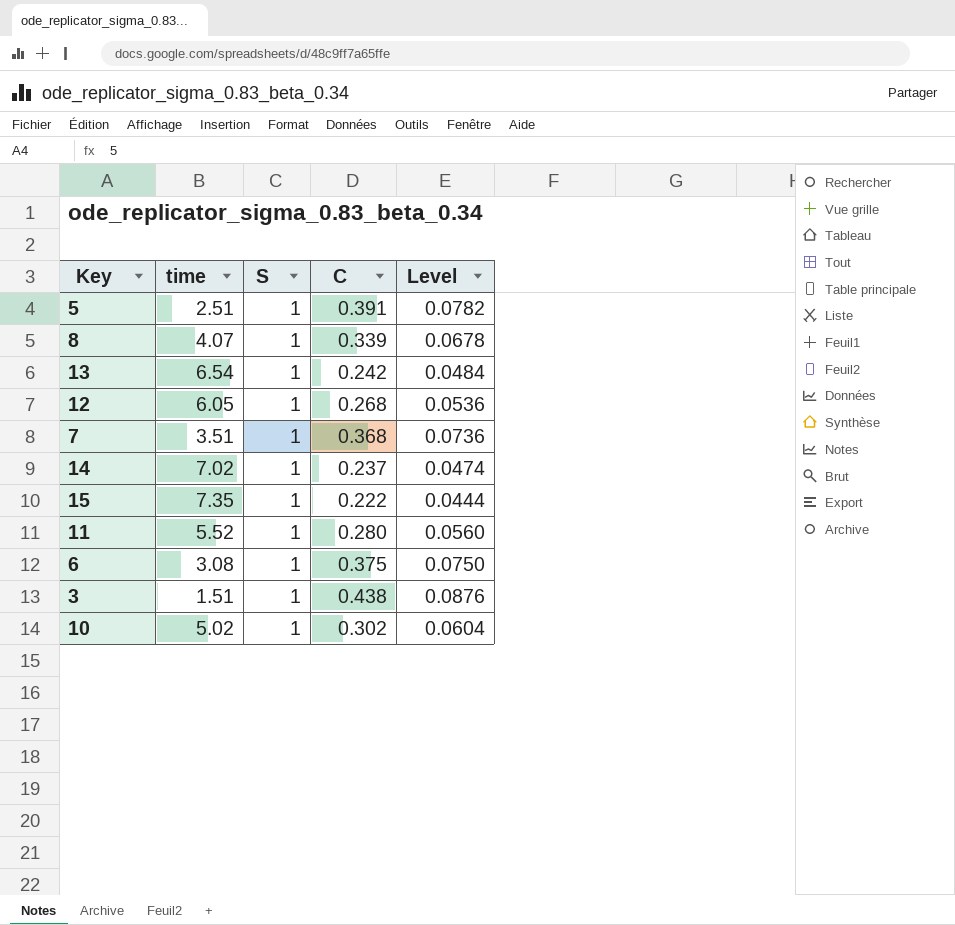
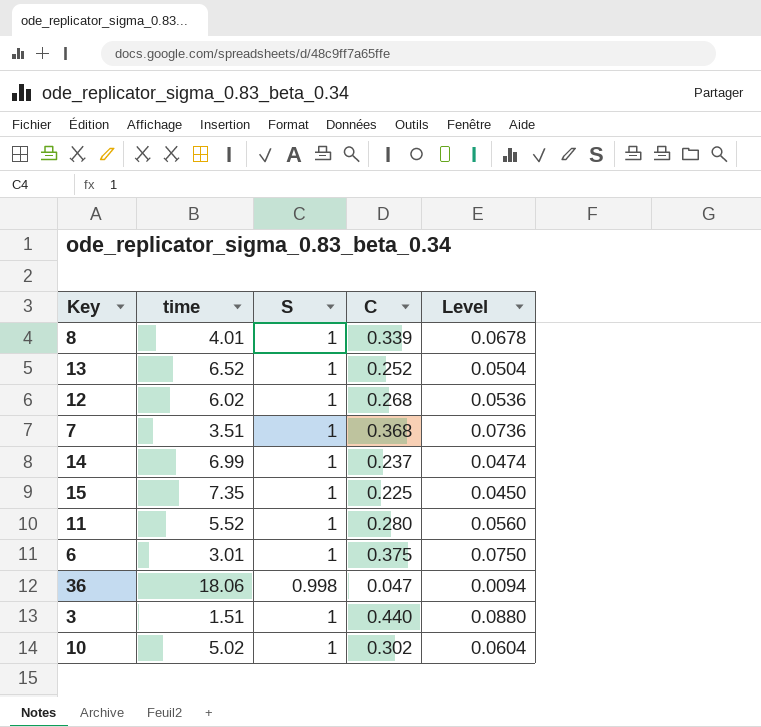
row 5: 2.51 | 1 | 0.391 | 0.0782 -> none
8 | time: 4.07 -> 4.01
13 | time: 6.54 -> 6.52
13 | C: 0.242 -> 0.252
13 | Level: 0.0484 -> 0.0504
12 | time: 6.05 -> 6.02
14 | time: 7.02 -> 6.99
15 | C: 0.222 -> 0.225
15 | Level: 0.0444 -> 0.0450
6 | time: 3.08 -> 3.01
row 36: none -> 18.06 | 0.998 | 0.047 | 0.0094
3 | C: 0.438 -> 0.440
3 | Level: 0.0876 -> 0.0880

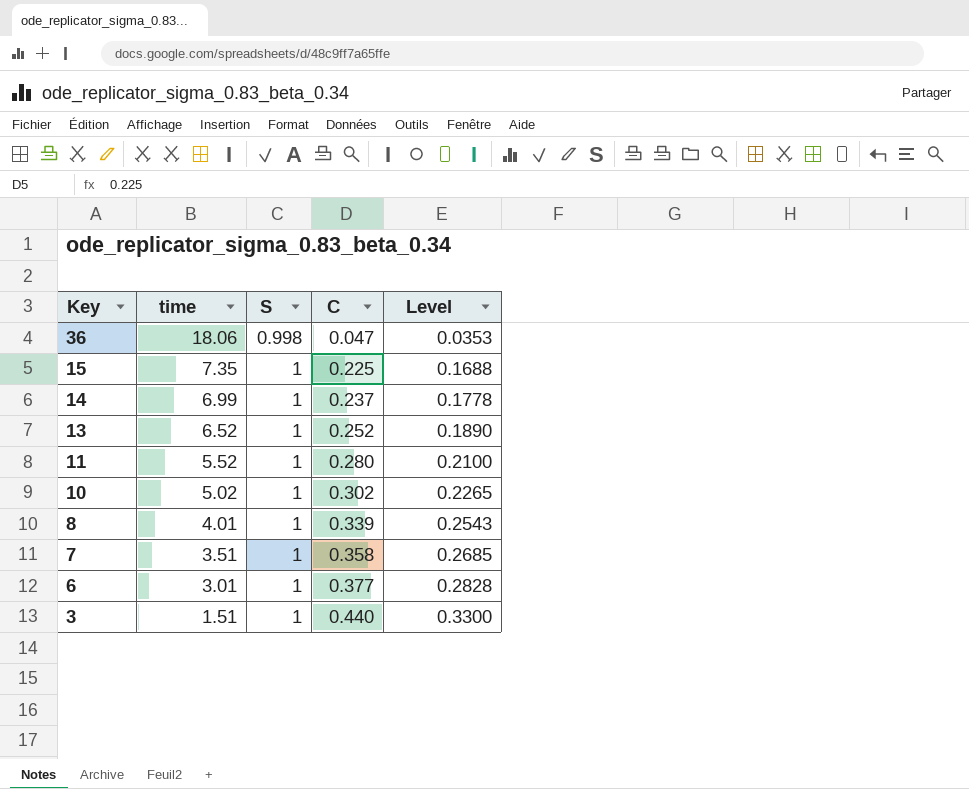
row order: none -> Key descending
column Level | formula: [C] * 0.2 -> [C] * 0.75
row 12: 6.02 | 1 | 0.268 | 0.0536 -> none
7 | C: 0.368 -> 0.358
6 | C: 0.375 -> 0.377

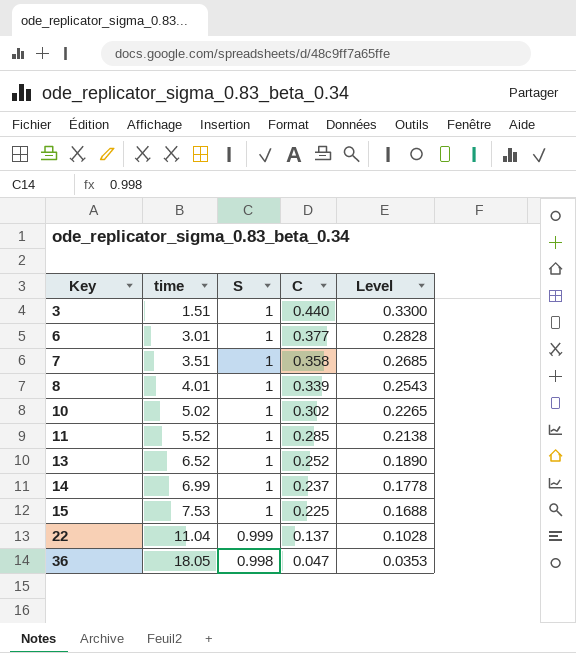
row order: Key descending -> Key ascending
11 | C: 0.280 -> 0.285
11 | Level: 0.2100 -> 0.2138
15 | time: 7.35 -> 7.53
row 22: none -> 11.04 | 0.999 | 0.137 | 0.1028
36 | time: 18.06 -> 18.05

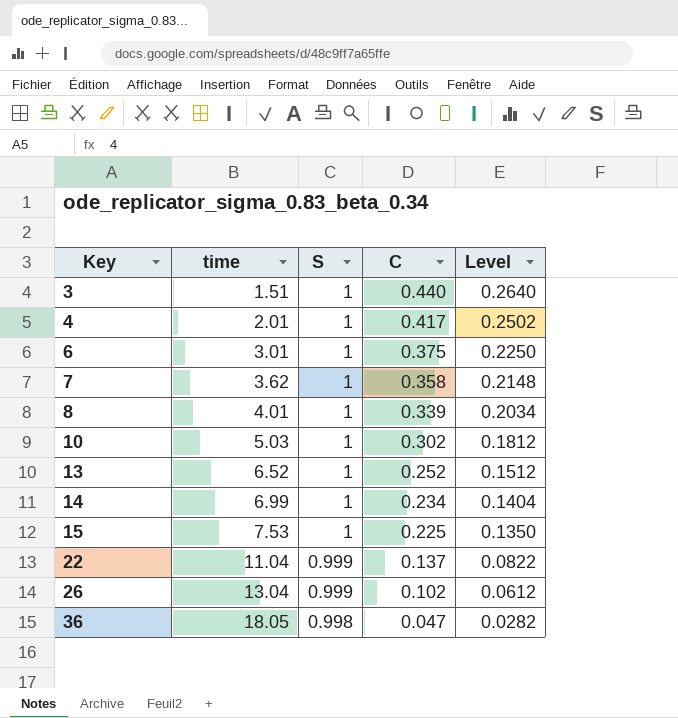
column Level | formula: [C] * 0.75 -> [C] * 0.6
row 11: 5.52 | 1 | 0.285 | 0.2138 -> none
row 4: none -> 2.01 | 1 | 0.417 | 0.2502
6 | C: 0.377 -> 0.375
7 | time: 3.51 -> 3.62
10 | time: 5.02 -> 5.03
14 | C: 0.237 -> 0.234
row 26: none -> 13.04 | 0.999 | 0.102 | 0.0612

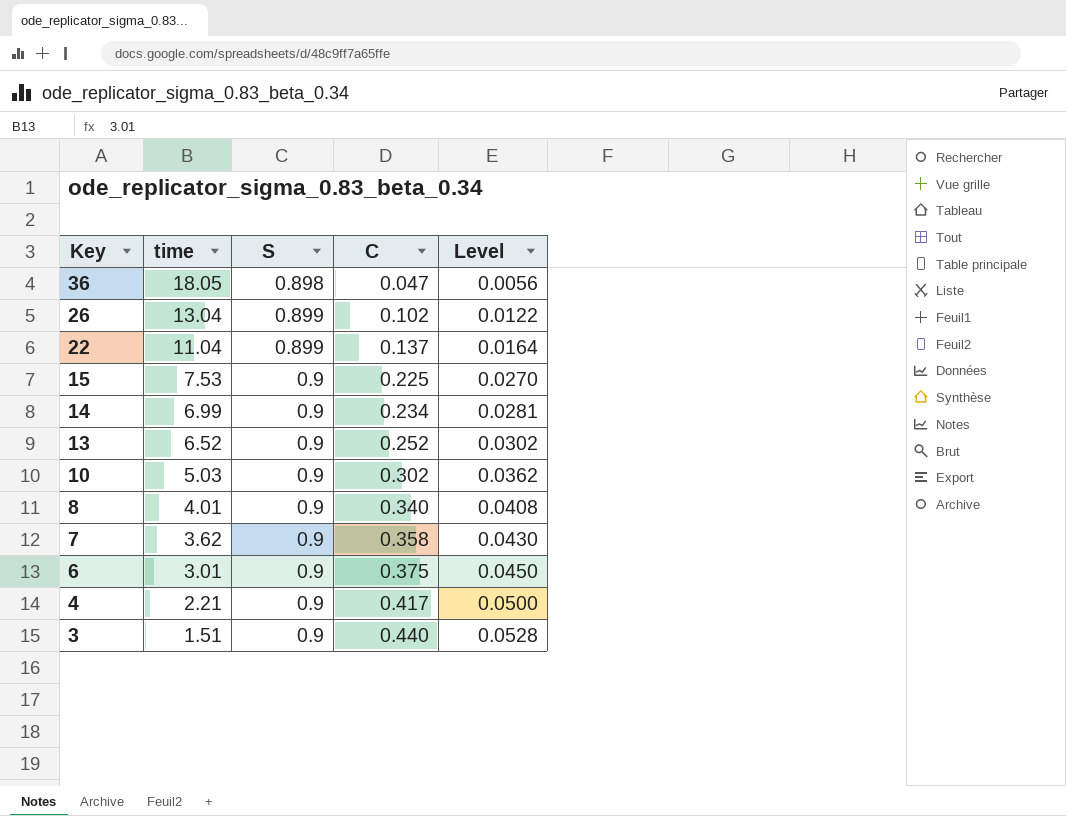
row order: Key ascending -> Key descending
column Level | formula: [C] * 0.6 -> [C] * 0.12
36 | S: 0.998 -> 0.898
26 | S: 0.999 -> 0.899
22 | S: 0.999 -> 0.899
15 | S: 1 -> 0.9
14 | S: 1 -> 0.9
13 | S: 1 -> 0.9
10 | S: 1 -> 0.9
8 | S: 1 -> 0.9
8 | C: 0.339 -> 0.340
7 | S: 1 -> 0.9
6 | S: 1 -> 0.9
4 | time: 2.01 -> 2.21
4 | S: 1 -> 0.9
3 | S: 1 -> 0.9

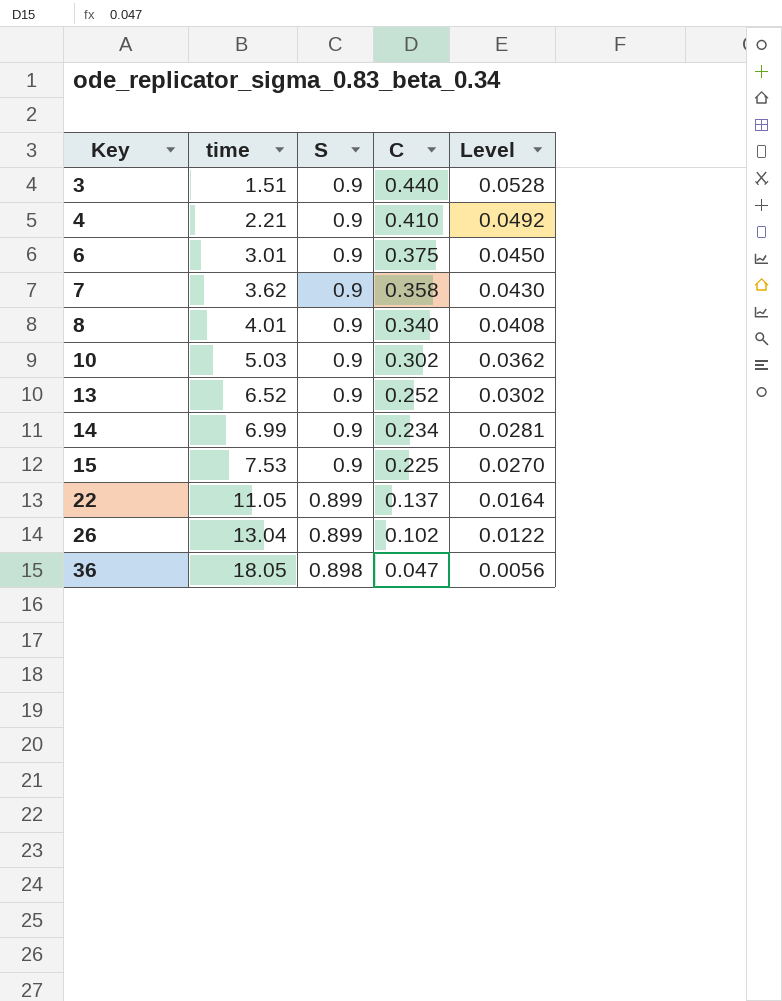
row order: Key descending -> Key ascending
4 | C: 0.417 -> 0.410
4 | Level: 0.0500 -> 0.0492
22 | time: 11.04 -> 11.05

